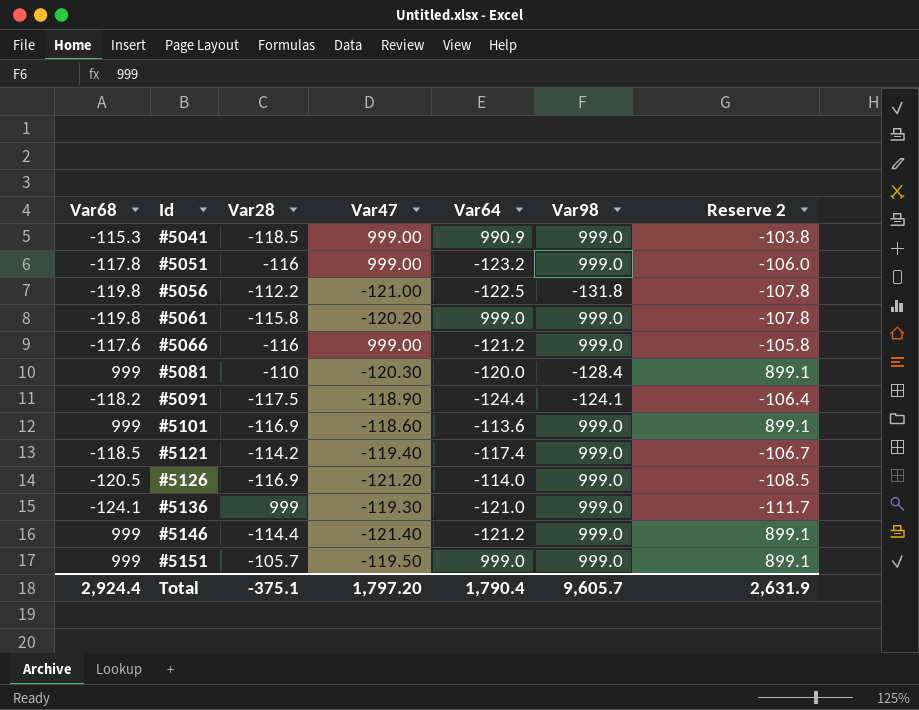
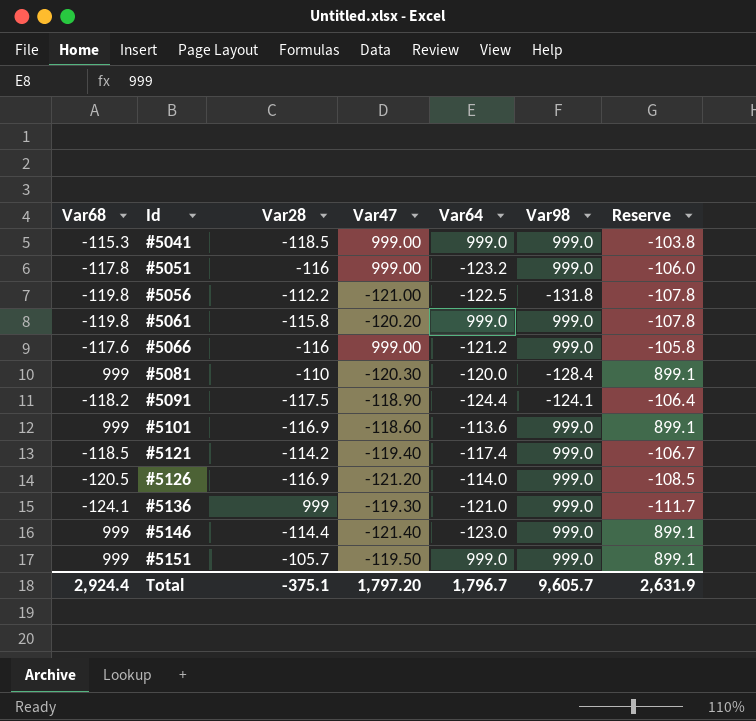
column name: Reserve 2 -> Reserve
#5041 | Var64: 990.9 -> 999.0
#5146 | Var64: -121.2 -> -123.0
Total | Var64: 1,790.4 -> 1,796.7

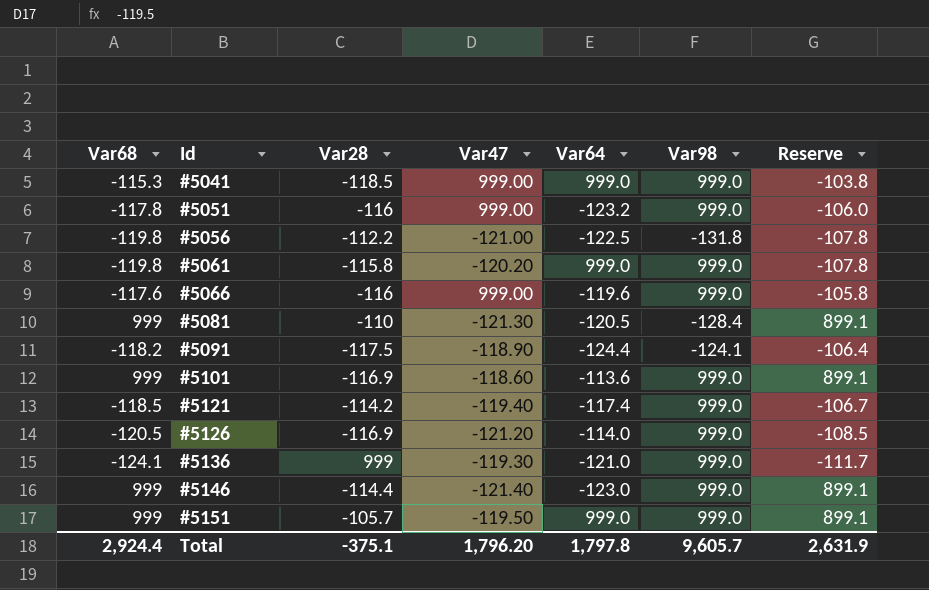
#5066 | Var64: -121.2 -> -119.6
#5081 | Var47: -120.30 -> -121.30
#5081 | Var64: -120.0 -> -120.5
Total | Var47: 1,797.20 -> 1,796.20
Total | Var64: 1,796.7 -> 1,797.8

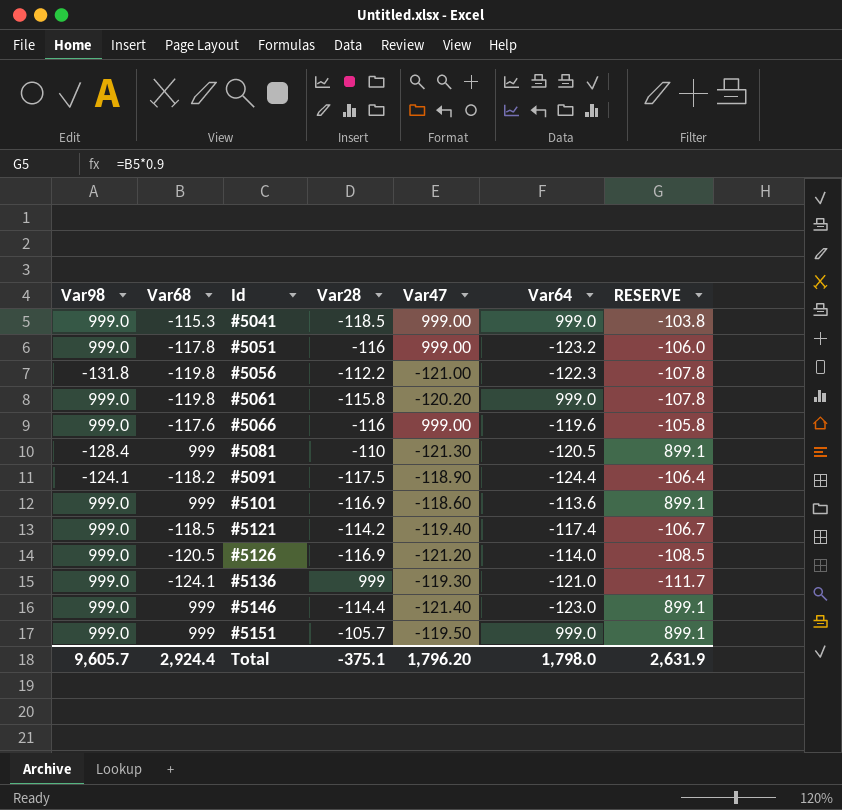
column Var98 | position: 6 -> 1
column name: Reserve -> RESERVE
#5056 | Var64: -122.5 -> -122.3
Total | Var64: 1,797.8 -> 1,798.0

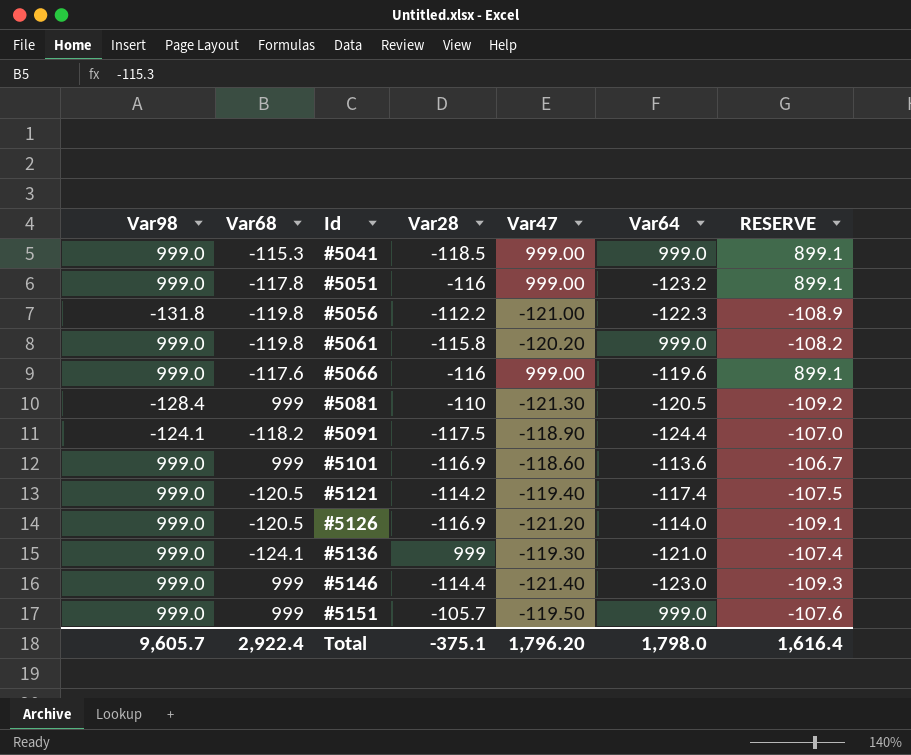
column RESERVE | formula: [Var68] * 0.9 -> [Var47] * 0.9
#5121 | Var68: -118.5 -> -120.5
Total | Var68: 2,924.4 -> 2,922.4
Total | RESERVE: 2,631.9 -> 1,616.4

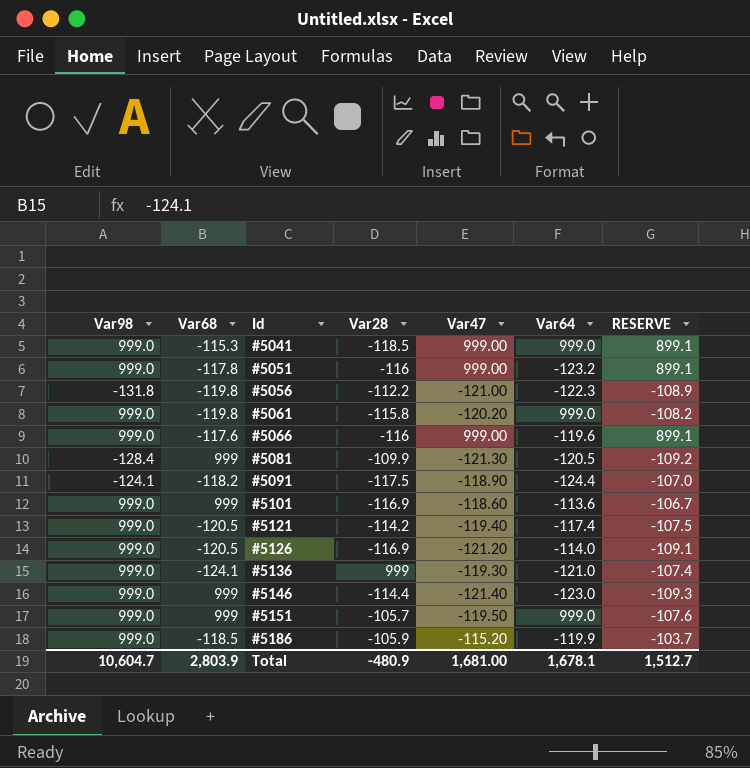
#5081 | Var28: -110 -> -109.9
row #5186: none -> 999.0 | -118.5 | -105.9 | -115.20 | -119.9 | -103.7
Total | Var98: 9,605.7 -> 10,604.7
Total | Var68: 2,922.4 -> 2,803.9
Total | Var28: -375.1 -> -480.9
Total | Var47: 1,796.20 -> 1,681.00
Total | Var64: 1,798.0 -> 1,678.1
Total | RESERVE: 1,616.4 -> 1,512.7

